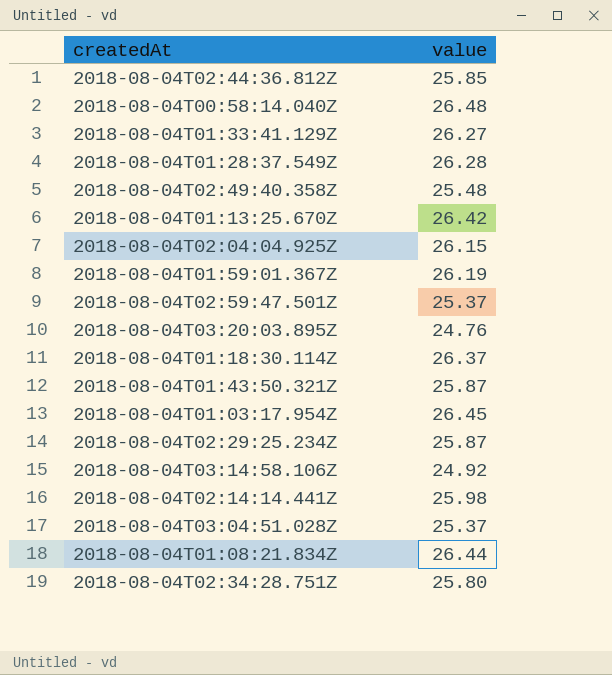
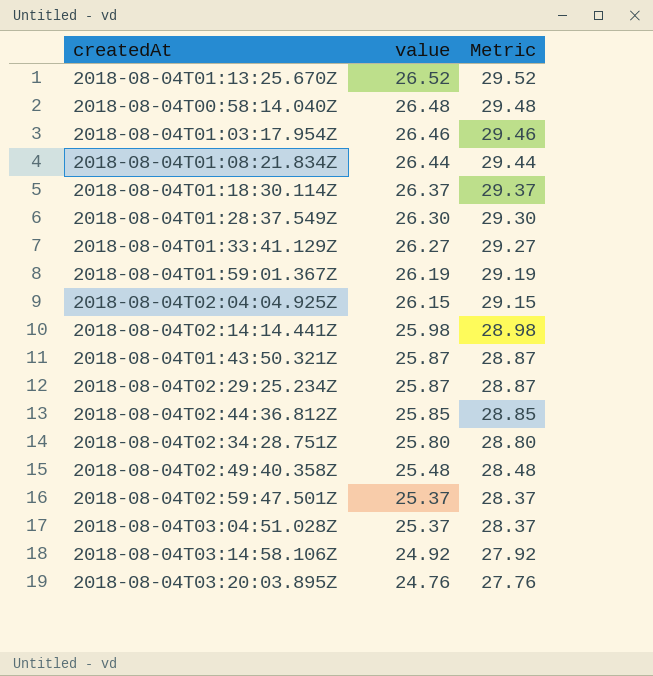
row order: none -> value descending
column Metric | formula: none -> [value] + 3
2018-08-04T01:13:25.670Z | value: 26.42 -> 26.52
2018-08-04T01:03:17.954Z | value: 26.45 -> 26.46
2018-08-04T01:28:37.549Z | value: 26.28 -> 26.30

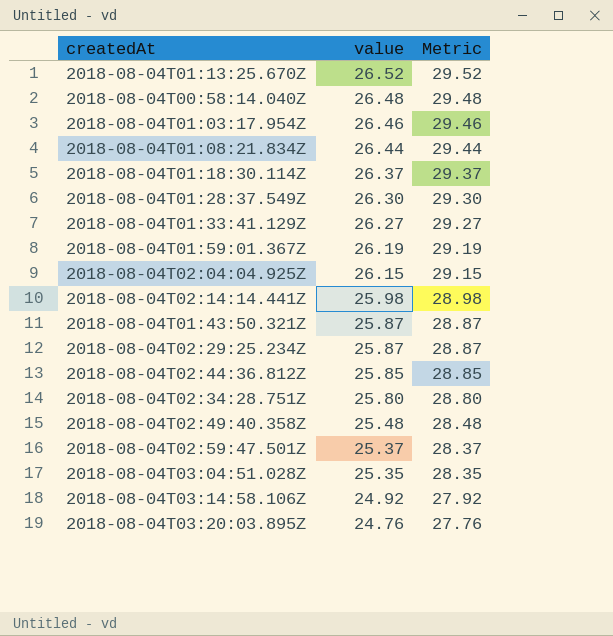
2018-08-04T03:04:51.028Z | value: 25.37 -> 25.35
2018-08-04T03:04:51.028Z | Metric: 28.37 -> 28.35

